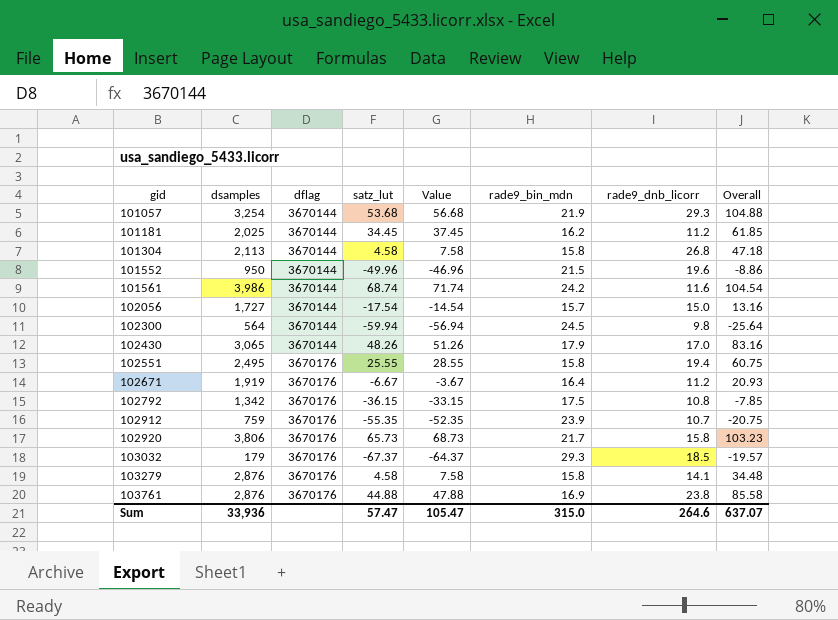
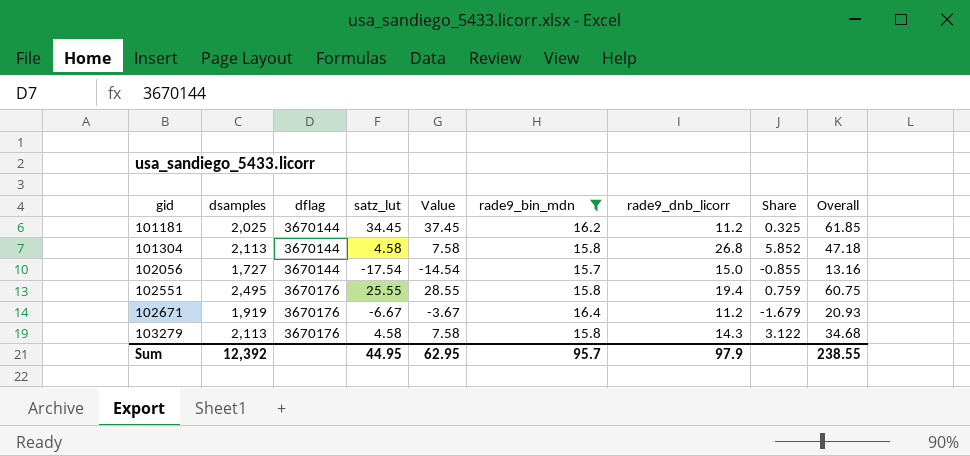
filter: none -> rade9_bin_mdn <= 16.4
column Share | formula: none -> [rade9_dnb_licorr] / [satz_lut]
103279 | dsamples: 2,876 -> 2,113
103279 | rade9_dnb_licorr: 14.1 -> 14.3
103279 | Overall: 34.48 -> 34.68
Sum | dsamples: 33,936 -> 12,392
Sum | satz_lut: 57.47 -> 44.95
Sum | Value: 105.47 -> 62.95
Sum | rade9_bin_mdn: 315.0 -> 95.7
Sum | rade9_dnb_licorr: 264.6 -> 97.9
Sum | Overall: 637.07 -> 238.55

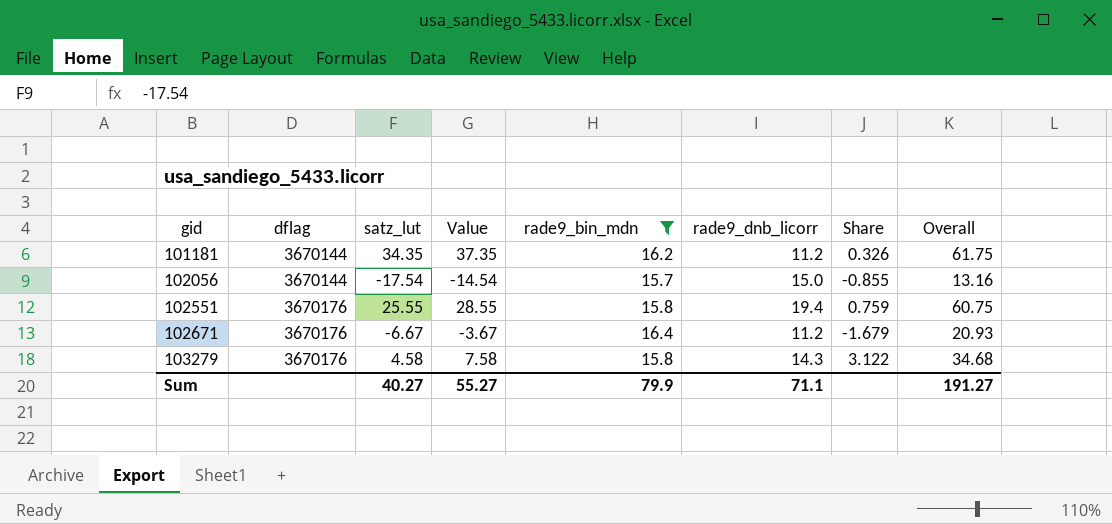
column dsamples | position: 2 -> none
row 101304: 2,113 | 3670144 | 4.58 | 7.58 | 15.8 | 26.8 | 5.852 | 47.18 -> none
101181 | satz_lut: 34.45 -> 34.35
101181 | Value: 37.45 -> 37.35
101181 | Share: 0.325 -> 0.326
101181 | Overall: 61.85 -> 61.75
Sum | satz_lut: 44.95 -> 40.27
Sum | Value: 62.95 -> 55.27
Sum | rade9_bin_mdn: 95.7 -> 79.9
Sum | rade9_dnb_licorr: 97.9 -> 71.1
Sum | Overall: 238.55 -> 191.27

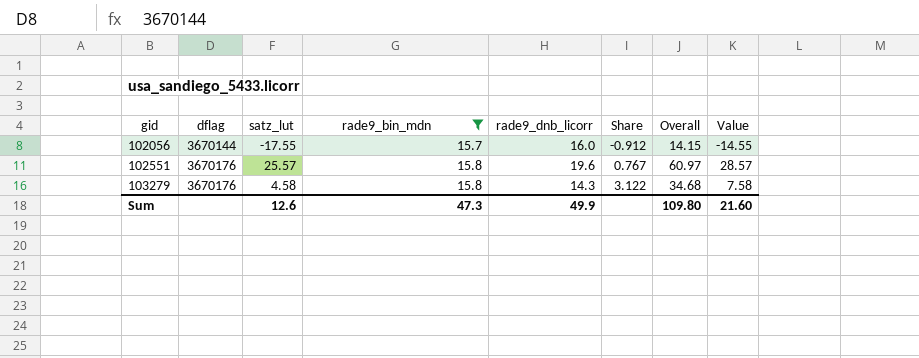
column Value | position: 4 -> 8
row 101181: 3670144 | 34.35 | 37.35 | 16.2 | 11.2 | 0.326 | 61.75 -> none
row 102671: 3670176 | -6.67 | -3.67 | 16.4 | 11.2 | -1.679 | 20.93 -> none
102056 | satz_lut: -17.54 -> -17.55
102056 | rade9_dnb_licorr: 15.0 -> 16.0
102056 | Share: -0.855 -> -0.912
102056 | Overall: 13.16 -> 14.15
102056 | Value: -14.54 -> -14.55
102551 | satz_lut: 25.55 -> 25.57
102551 | rade9_dnb_licorr: 19.4 -> 19.6
102551 | Share: 0.759 -> 0.767
102551 | Overall: 60.75 -> 60.97
102551 | Value: 28.55 -> 28.57
Sum | satz_lut: 40.27 -> 12.6
Sum | rade9_bin_mdn: 79.9 -> 47.3
Sum | rade9_dnb_licorr: 71.1 -> 49.9
Sum | Overall: 191.27 -> 109.80
Sum | Value: 55.27 -> 21.60

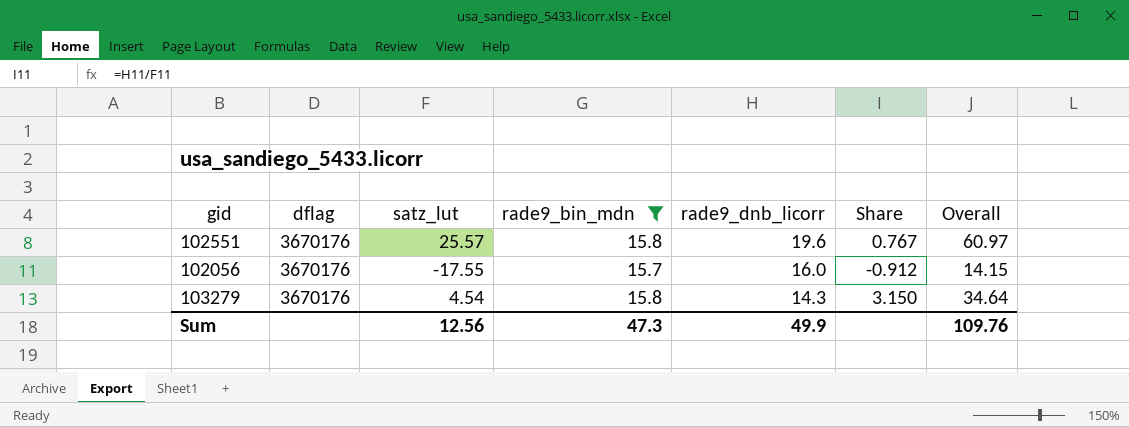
row order: gid ascending -> rade9_dnb_licorr descending
column Value | formula: [satz_lut] + 3 -> none
102056 | dflag: 3670144 -> 3670176
103279 | satz_lut: 4.58 -> 4.54
103279 | Share: 3.122 -> 3.150
103279 | Overall: 34.68 -> 34.64
Sum | satz_lut: 12.6 -> 12.56
Sum | Overall: 109.80 -> 109.76

